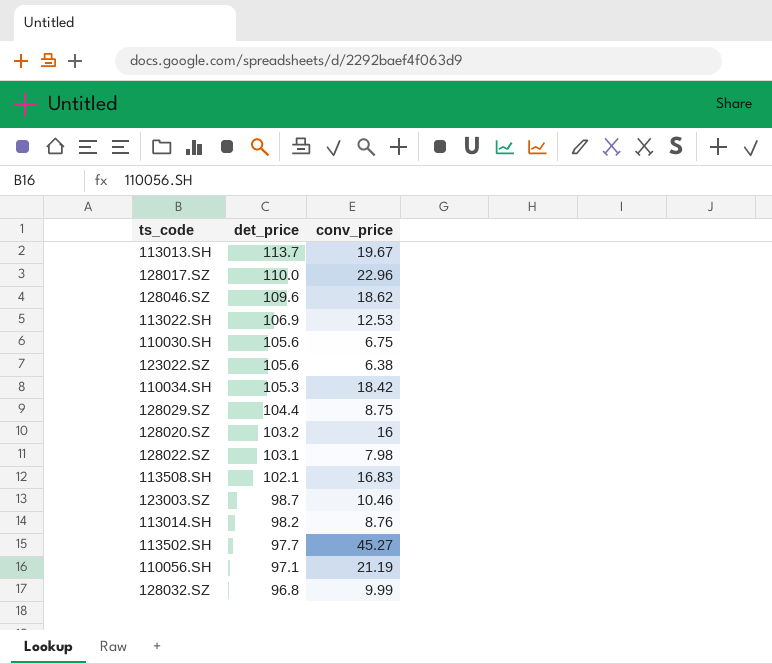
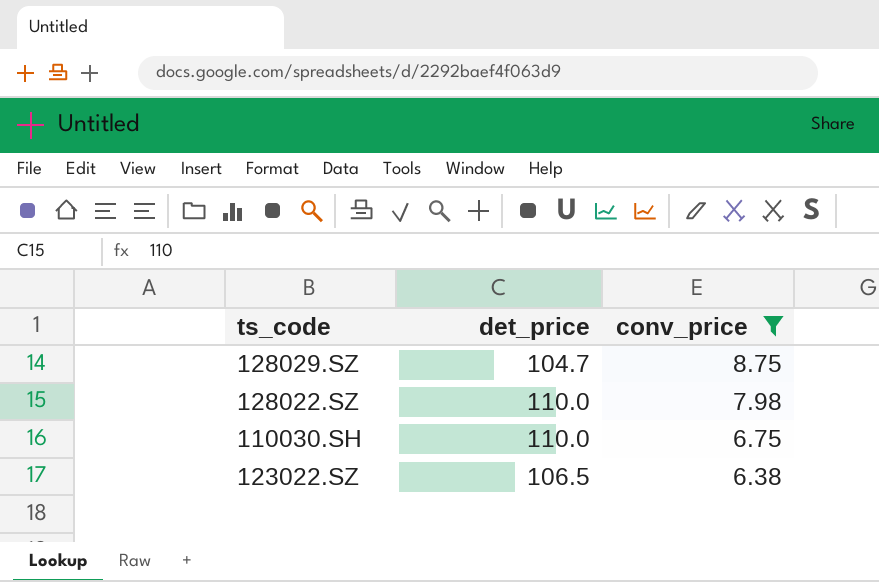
filter: none -> conv_price <= 8.75
row order: det_price descending -> conv_price descending
128029.SZ | det_price: 104.4 -> 104.7
128022.SZ | det_price: 103.1 -> 110.0
110030.SH | det_price: 105.6 -> 110.0
123022.SZ | det_price: 105.6 -> 106.5

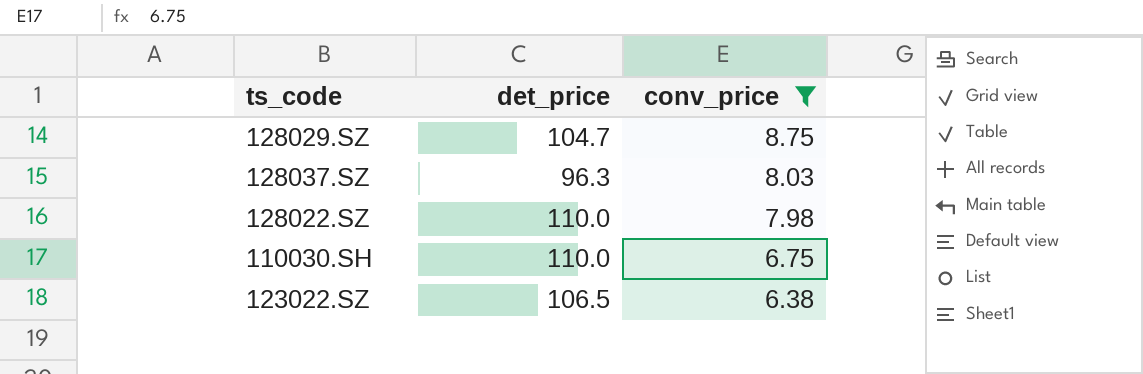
row 128037.SZ: none -> 96.3 | 8.03

